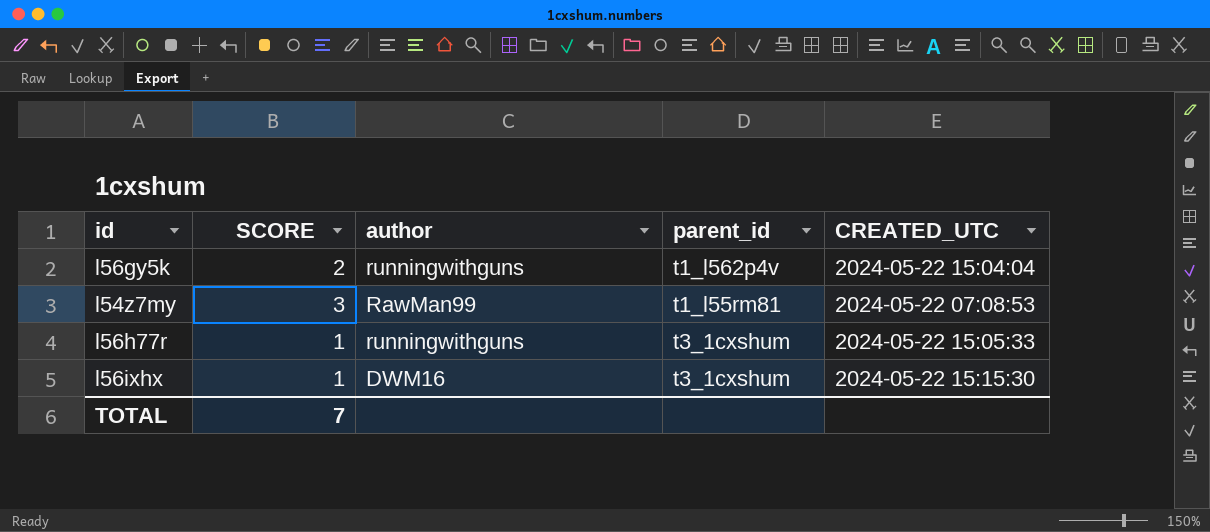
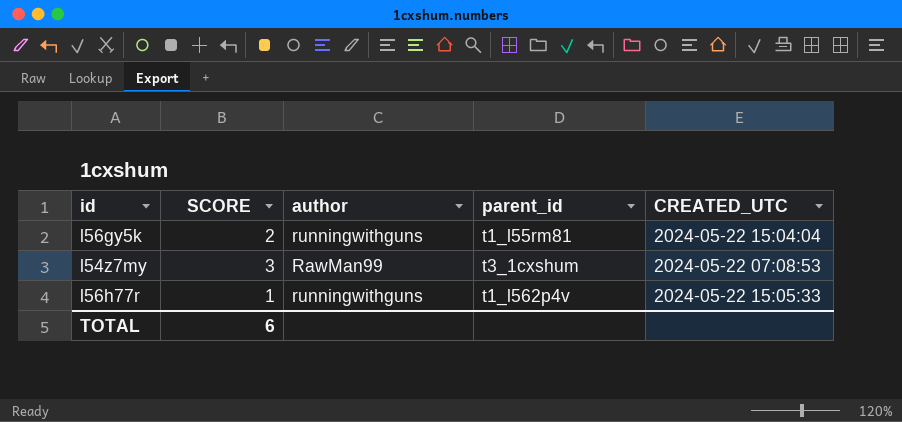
row l56ixhx: 1 | DWM16 | t3_1cxshum | 2024-05-22 15:15:30 -> none
l56gy5k | parent_id: t1_l562p4v -> t1_l55rm81
l54z7my | parent_id: t1_l55rm81 -> t3_1cxshum
l56h77r | parent_id: t3_1cxshum -> t1_l562p4v
TOTAL | SCORE: 7 -> 6

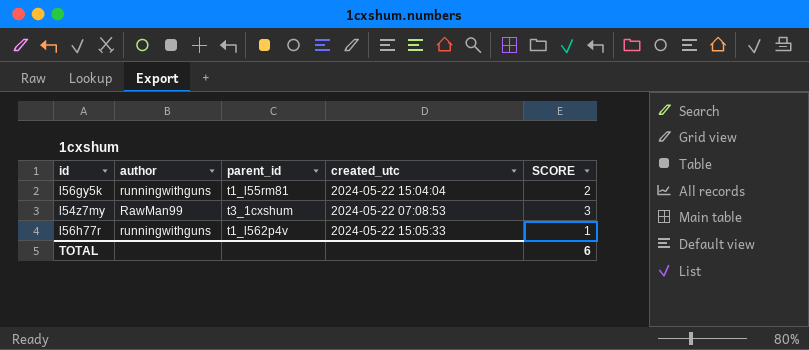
column name: CREATED_UTC -> created_utc
column SCORE | position: 2 -> 5

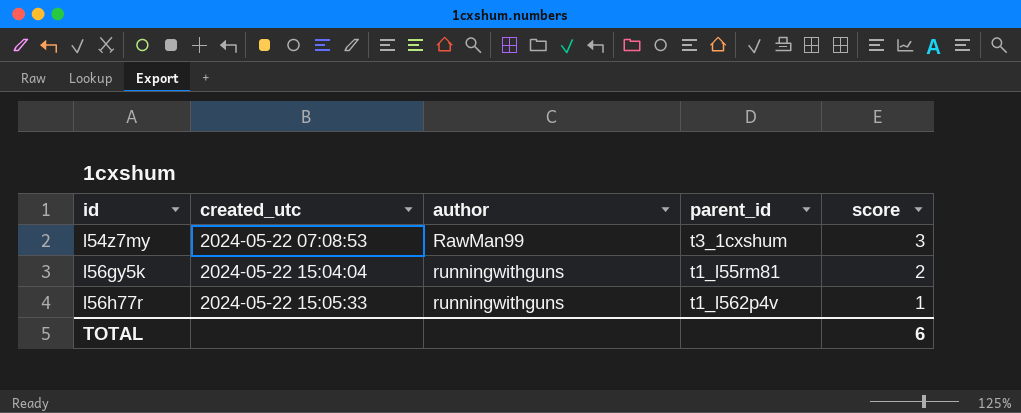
row order: none -> id ascending
column created_utc | position: 4 -> 2
column name: SCORE -> score

